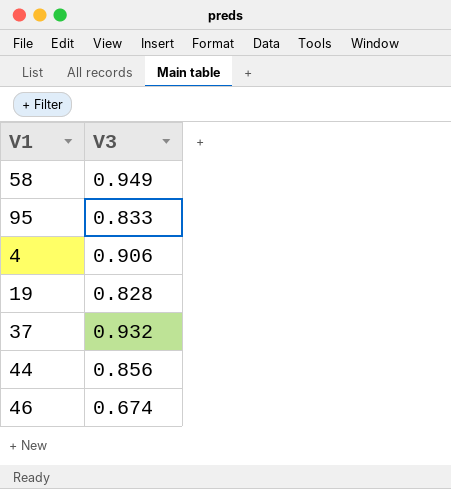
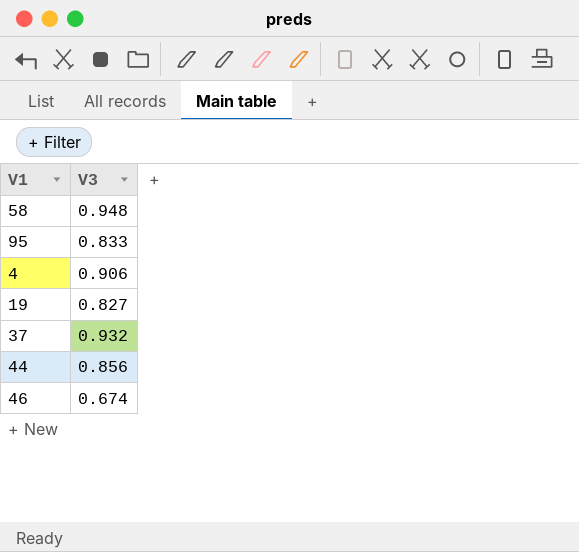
58 | V3: 0.949 -> 0.948
19 | V3: 0.828 -> 0.827

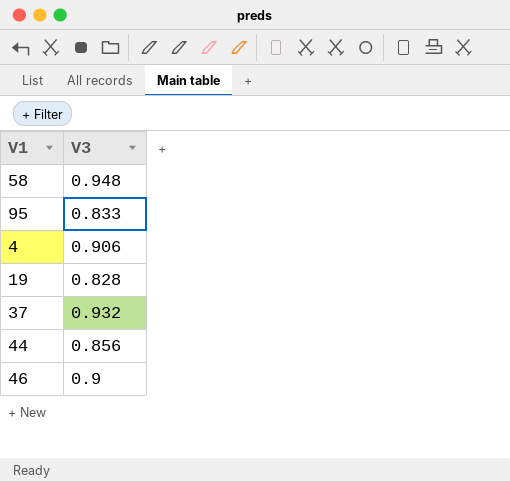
19 | V3: 0.827 -> 0.828
46 | V3: 0.674 -> 0.9

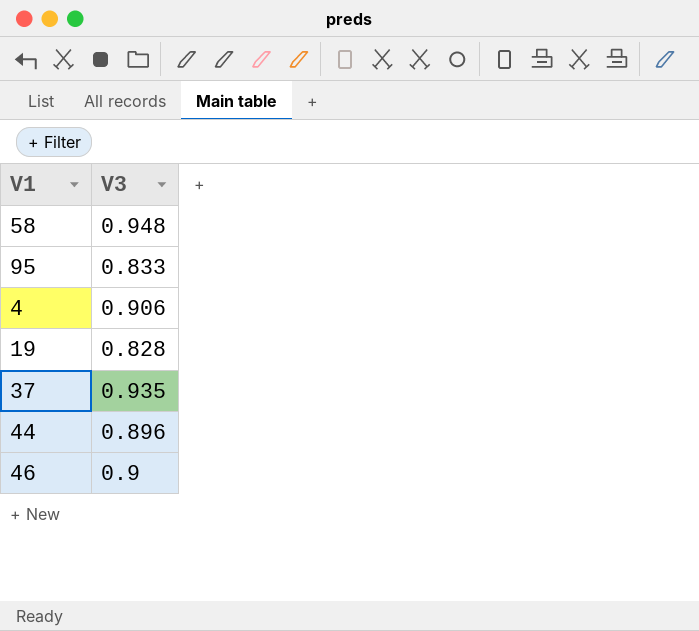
37 | V3: 0.932 -> 0.935
44 | V3: 0.856 -> 0.896

